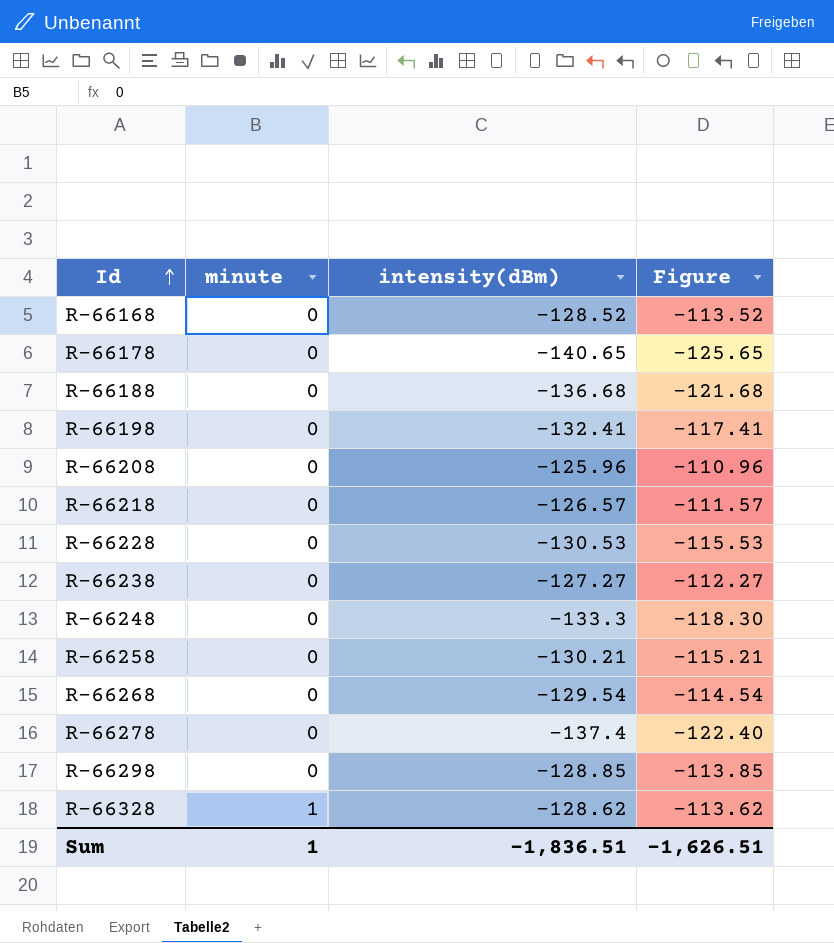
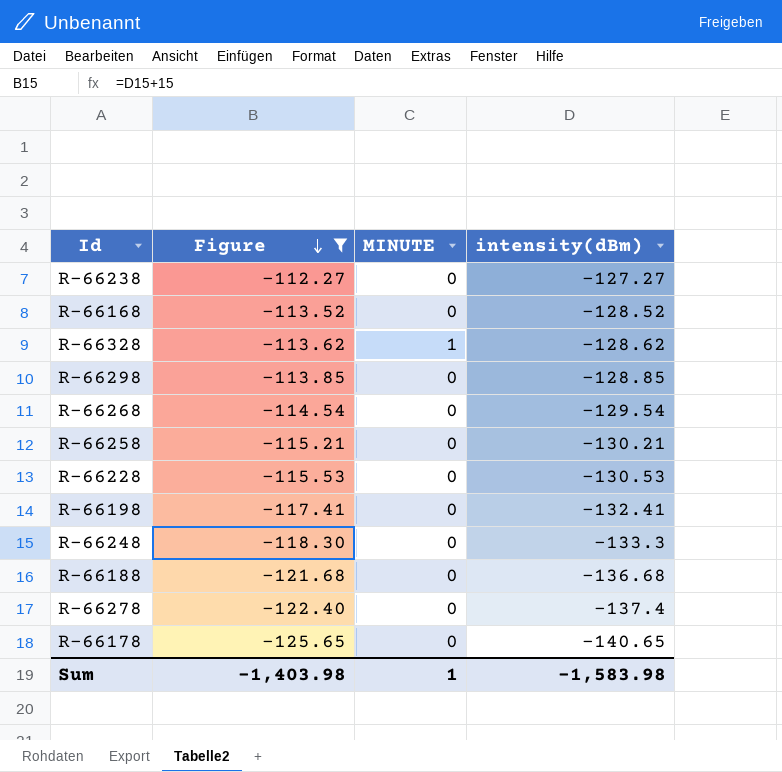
filter: none -> Figure <= -112.27
row order: Id ascending -> Figure descending
column Figure | position: 4 -> 2
column name: minute -> MINUTE
Sum | Figure: -1,626.51 -> -1,403.98
Sum | intensity(dBm): -1,836.51 -> -1,583.98

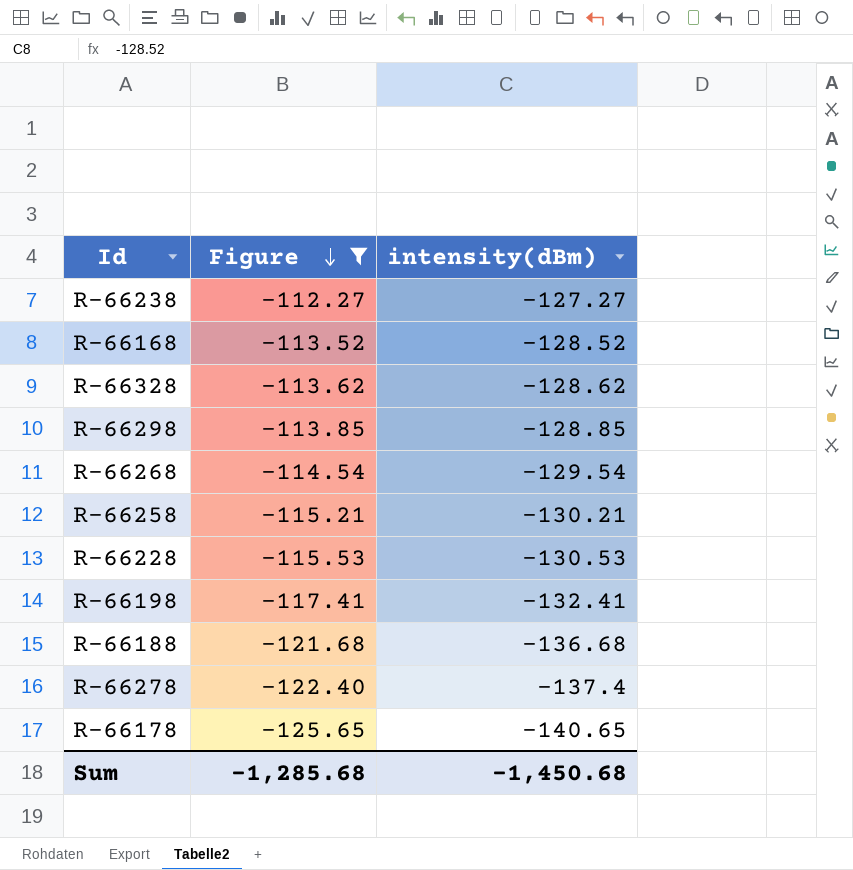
column MINUTE | position: 3 -> none
row R-66248: -118.30 | 0 | -133.3 -> none
Sum | Figure: -1,403.98 -> -1,285.68
Sum | intensity(dBm): -1,583.98 -> -1,450.68

